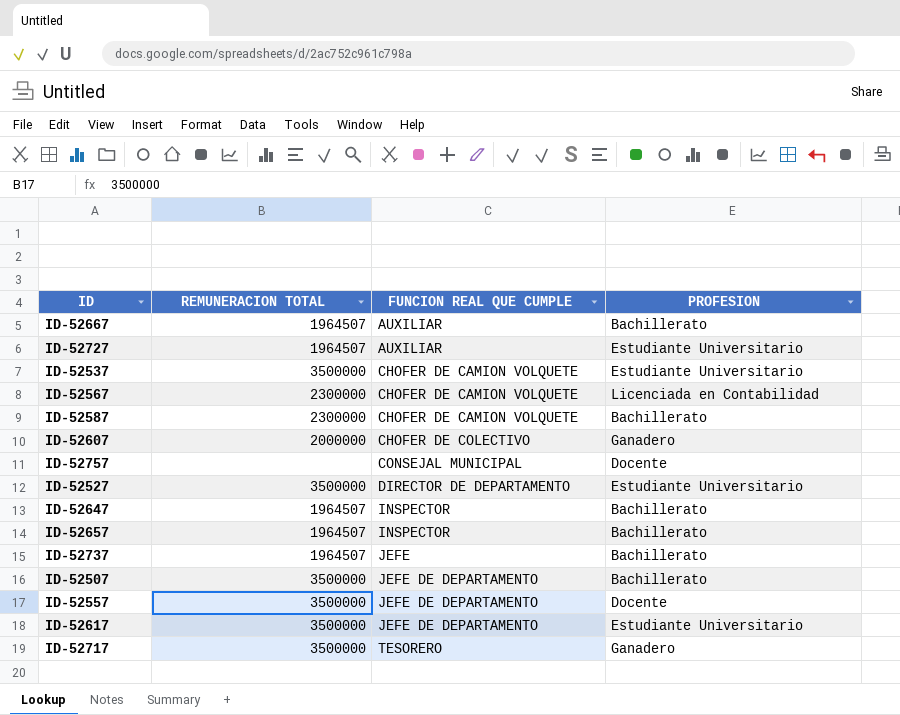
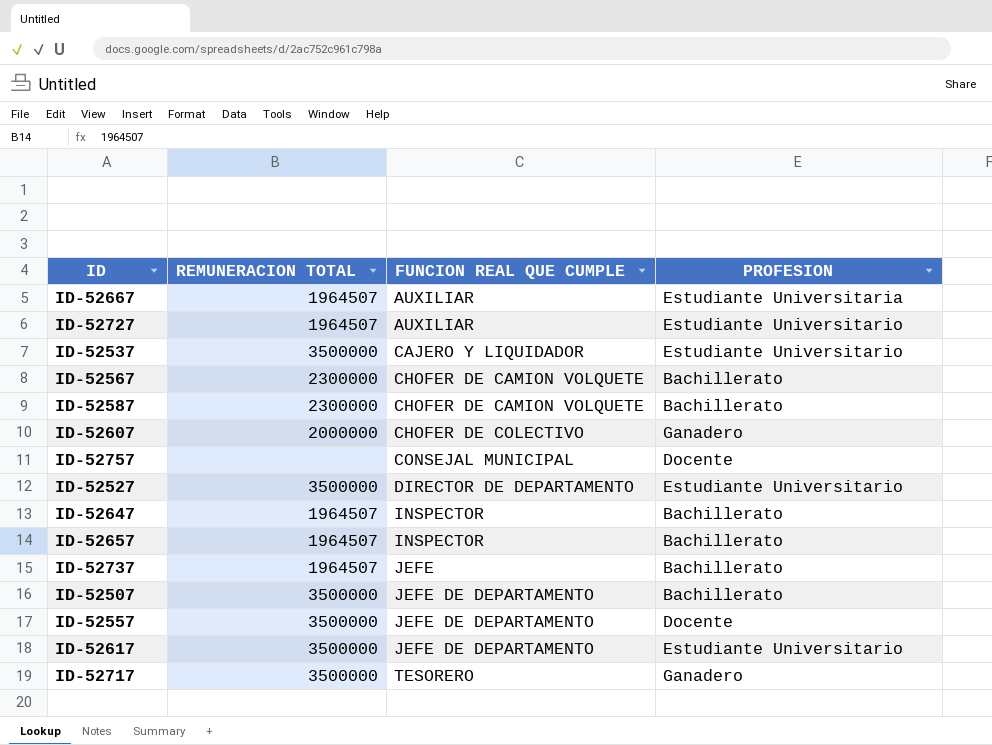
ID-52667 | PROFESION: Bachillerato -> Estudiante Universitaria
ID-52537 | FUNCION REAL QUE CUMPLE: CHOFER DE CAMION VOLQUETE -> CAJERO Y LIQUIDADOR
ID-52567 | PROFESION: Licenciada en Contabilidad -> Bachillerato

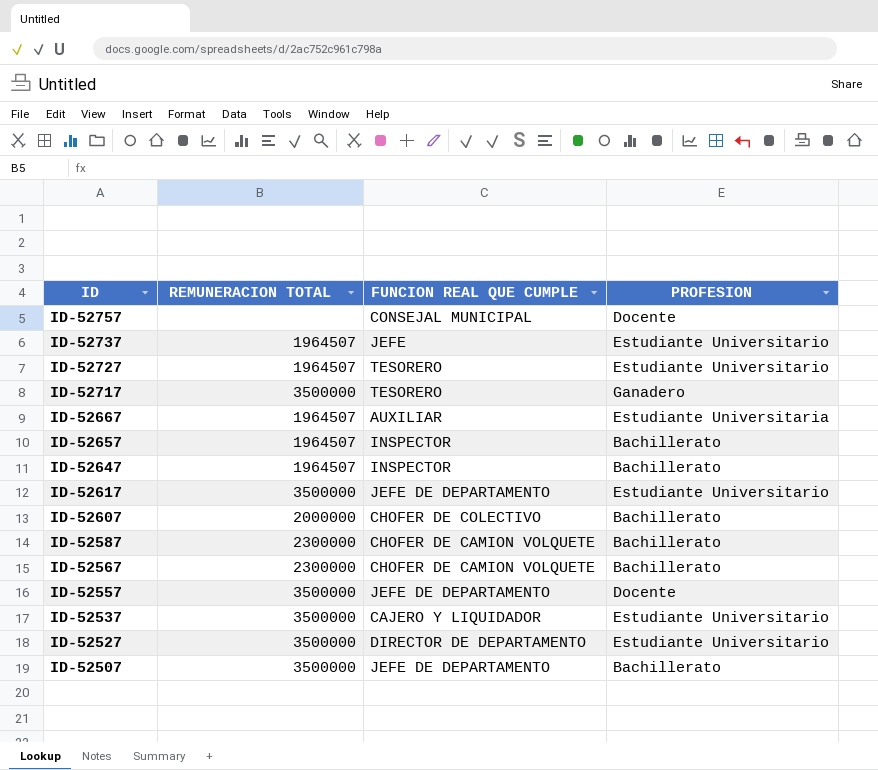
row order: FUNCION REAL QUE CUMPLE ascending -> ID descending
ID-52737 | PROFESION: Bachillerato -> Estudiante Universitario
ID-52727 | FUNCION REAL QUE CUMPLE: AUXILIAR -> TESORERO
ID-52607 | PROFESION: Ganadero -> Bachillerato

